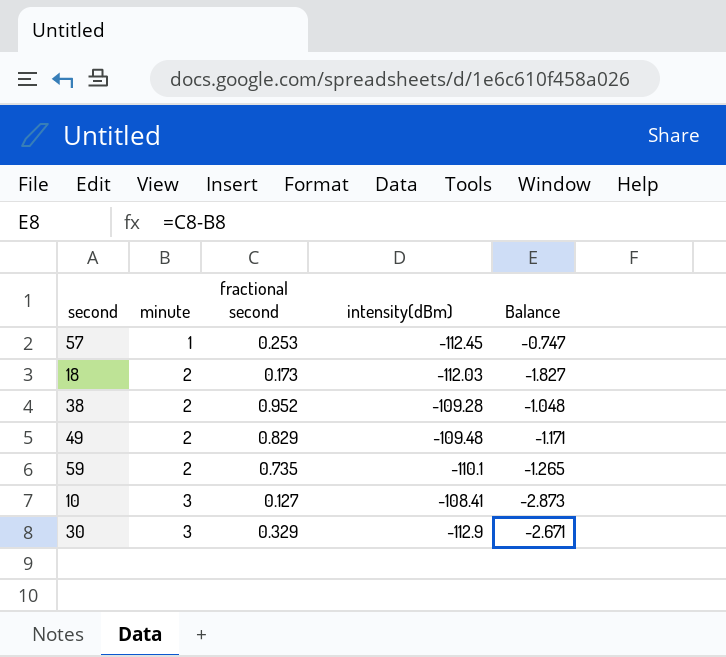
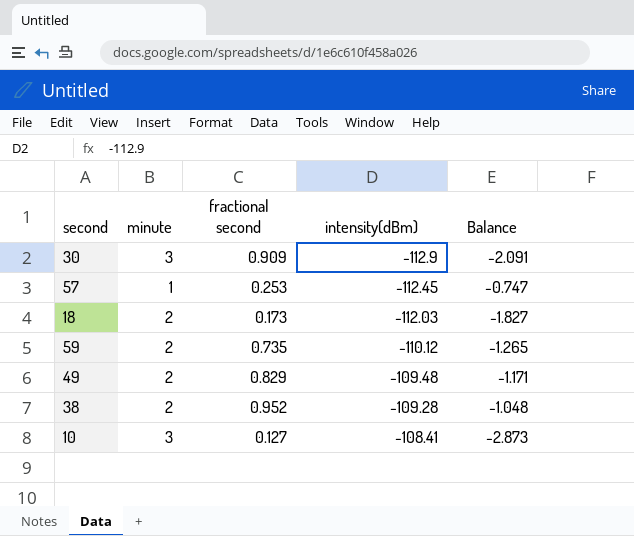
row order: minute ascending -> intensity(dBm) ascending
30 | fractional second: 0.329 -> 0.909
30 | Balance: -2.671 -> -2.091
59 | intensity(dBm): -110.1 -> -110.12

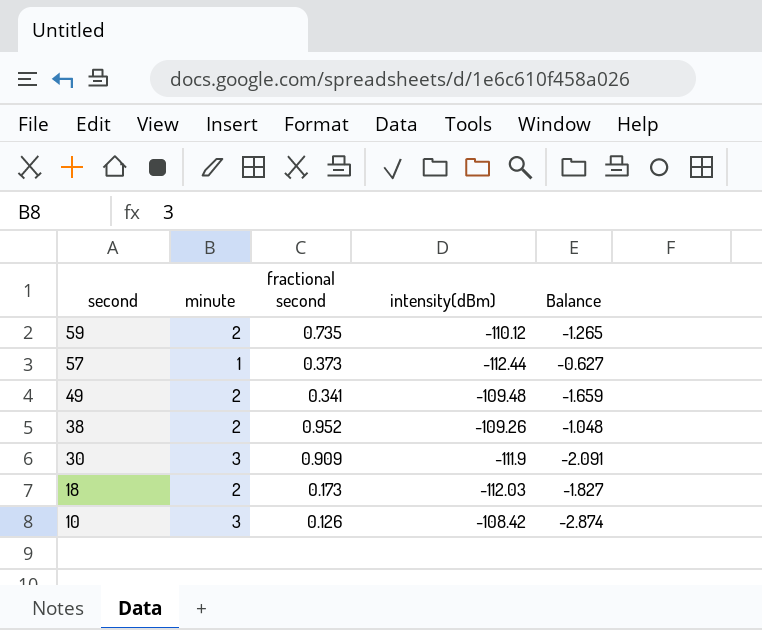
row order: intensity(dBm) ascending -> second descending
57 | fractional second: 0.253 -> 0.373
57 | intensity(dBm): -112.45 -> -112.44
57 | Balance: -0.747 -> -0.627
49 | fractional second: 0.829 -> 0.341
49 | Balance: -1.171 -> -1.659
38 | intensity(dBm): -109.28 -> -109.26
30 | intensity(dBm): -112.9 -> -111.9
10 | fractional second: 0.127 -> 0.126
10 | intensity(dBm): -108.41 -> -108.42
10 | Balance: -2.873 -> -2.874

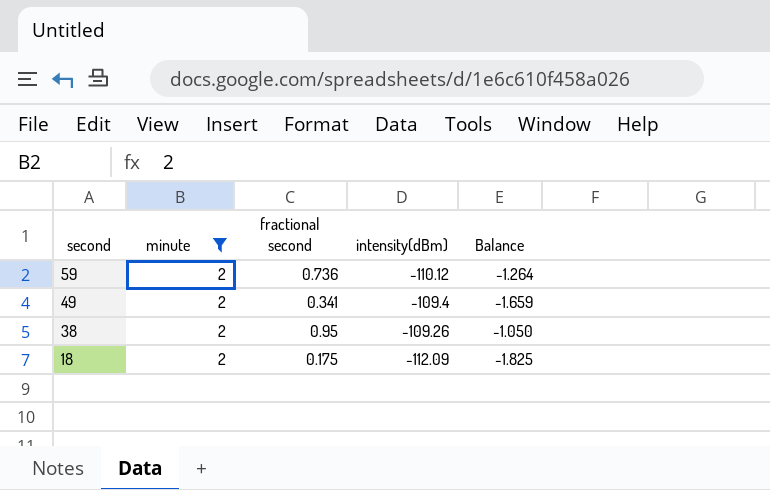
filter: none -> minute = 2
59 | fractional second: 0.735 -> 0.736
59 | Balance: -1.265 -> -1.264
49 | intensity(dBm): -109.48 -> -109.4
38 | fractional second: 0.952 -> 0.95
38 | Balance: -1.048 -> -1.050
18 | fractional second: 0.173 -> 0.175
18 | intensity(dBm): -112.03 -> -112.09
18 | Balance: -1.827 -> -1.825

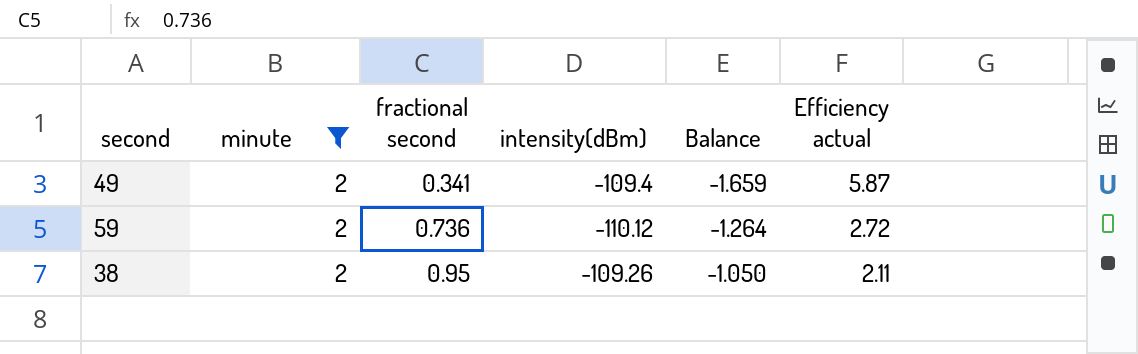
row order: second descending -> fractional second ascending
column Efficiency actual | formula: none -> [minute] / [fractional second]
row 18: 2 | 0.175 | -112.09 | -1.825 -> none

